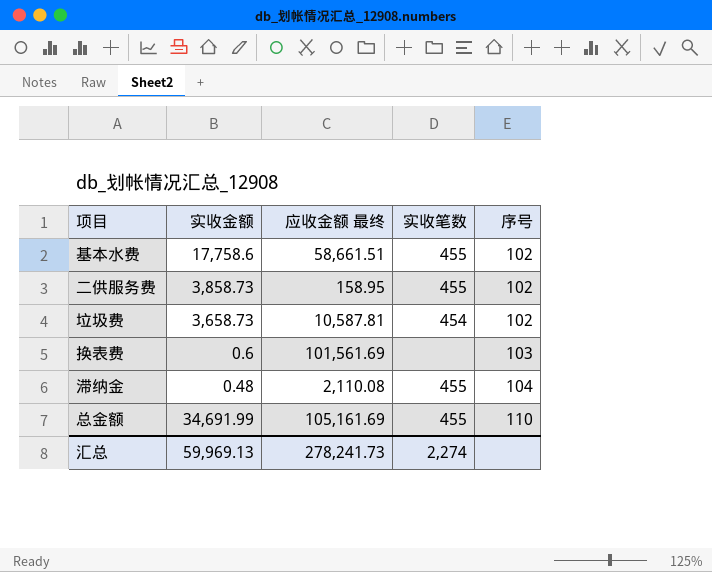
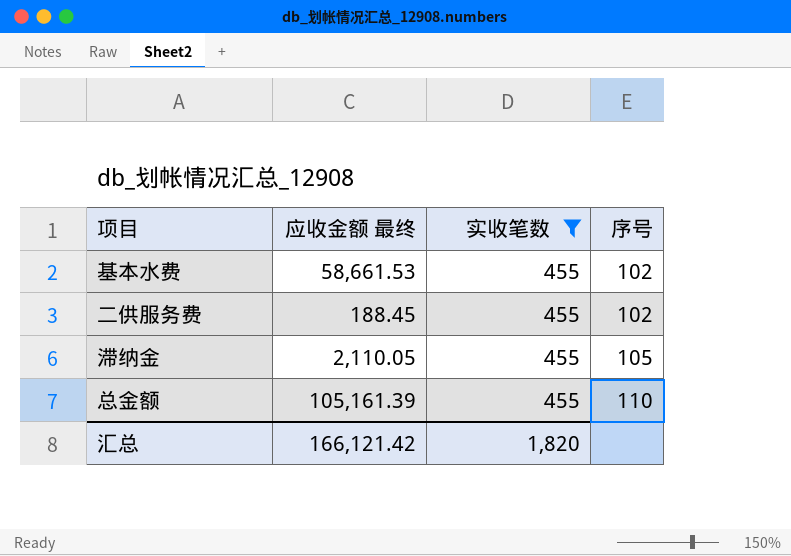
filter: none -> 实收笔数 = 455
column 实收金额 | position: 2 -> none
基本水费 | 应收金额 最终: 58,661.51 -> 58,661.53
二供服务费 | 应收金额 最终: 158.95 -> 188.45
滞纳金 | 应收金额 最终: 2,110.08 -> 2,110.05
滞纳金 | 序号: 104 -> 105
总金额 | 应收金额 最终: 105,161.69 -> 105,161.39
汇总 | 应收金额 最终: 278,241.73 -> 166,121.42
汇总 | 实收笔数: 2,274 -> 1,820

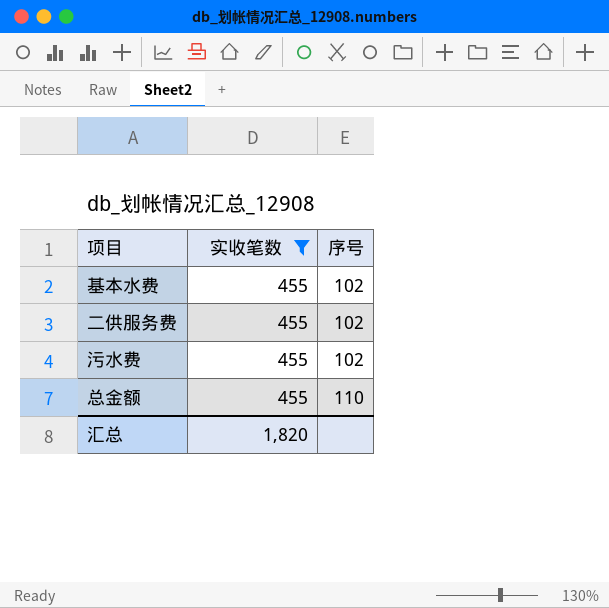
column 应收金额 最终 | position: 2 -> none
row 滞纳金: 2,110.05 | 455 | 105 -> none
row 污水费: none -> 455 | 102

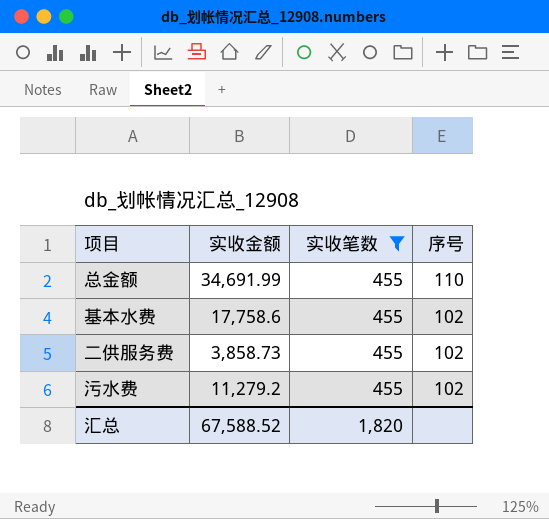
row order: 序号 ascending -> 序号 descending
column 实收金额 | position: none -> 2

